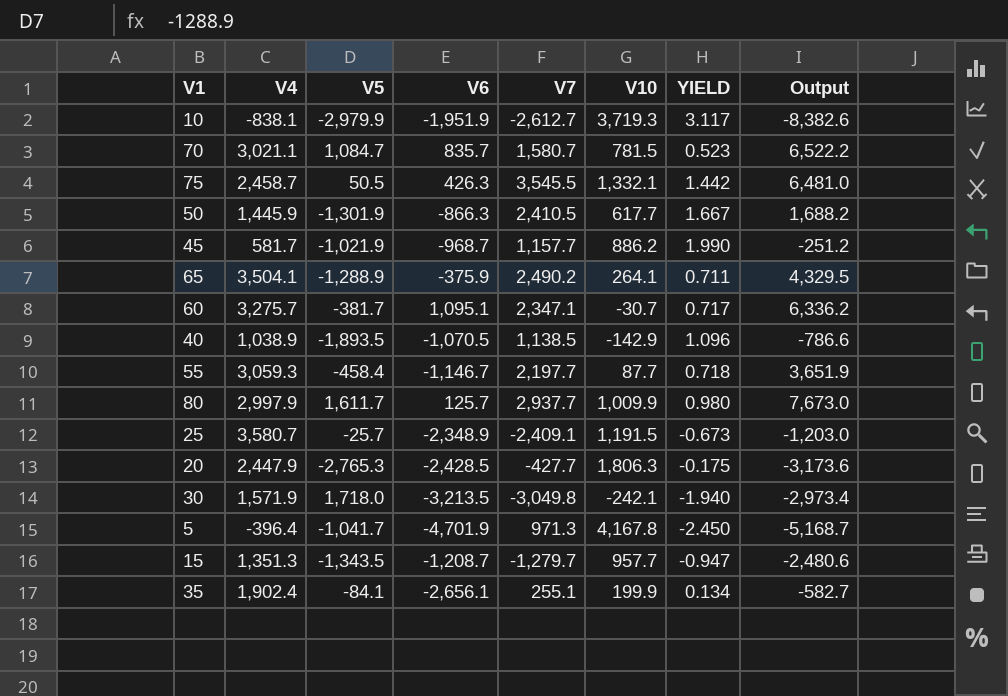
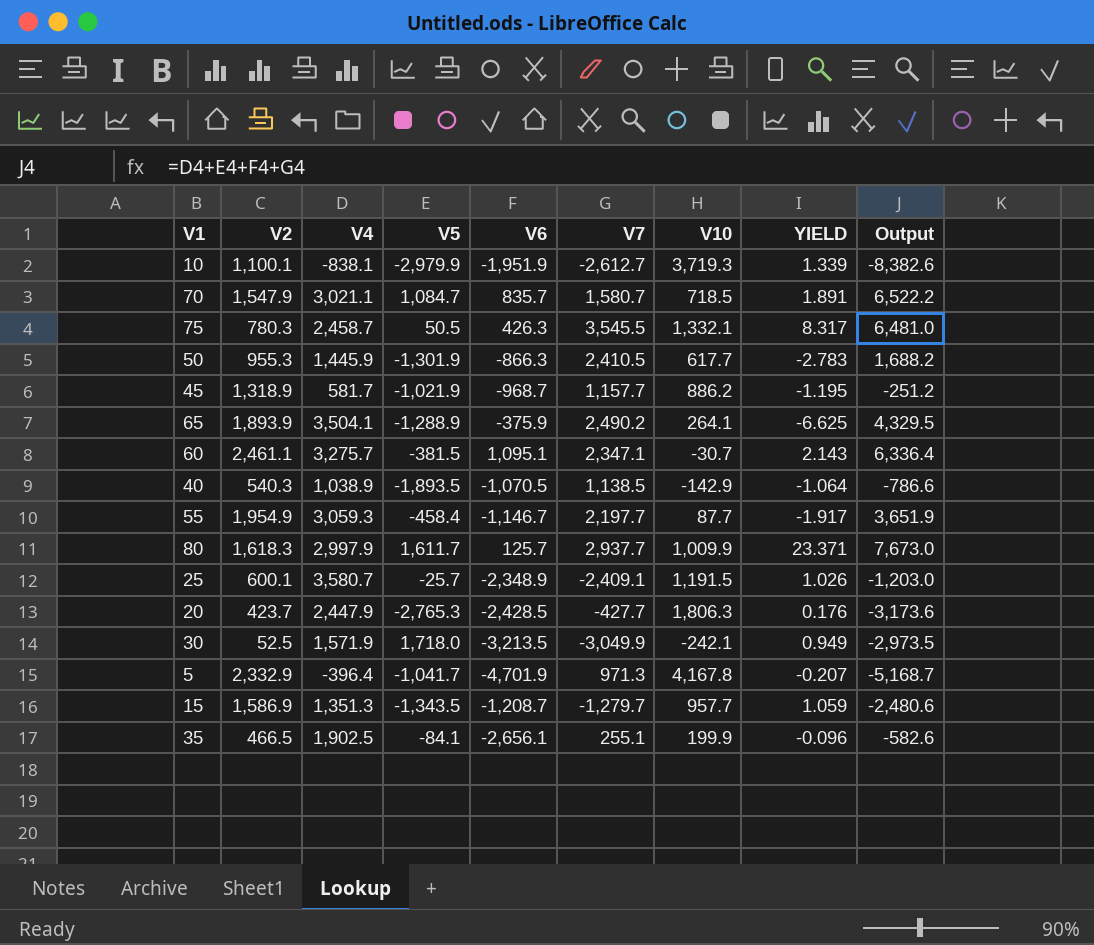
column V2 | position: none -> 2
column YIELD | formula: [V7] / [V4] -> [V7] / [V6]
70 | V10: 781.5 -> 718.5
60 | V5: -381.7 -> -381.5
60 | Output: 6,336.2 -> 6,336.4
30 | V7: -3,049.8 -> -3,049.9
30 | Output: -2,973.4 -> -2,973.5
35 | V4: 1,902.4 -> 1,902.5
35 | Output: -582.7 -> -582.6

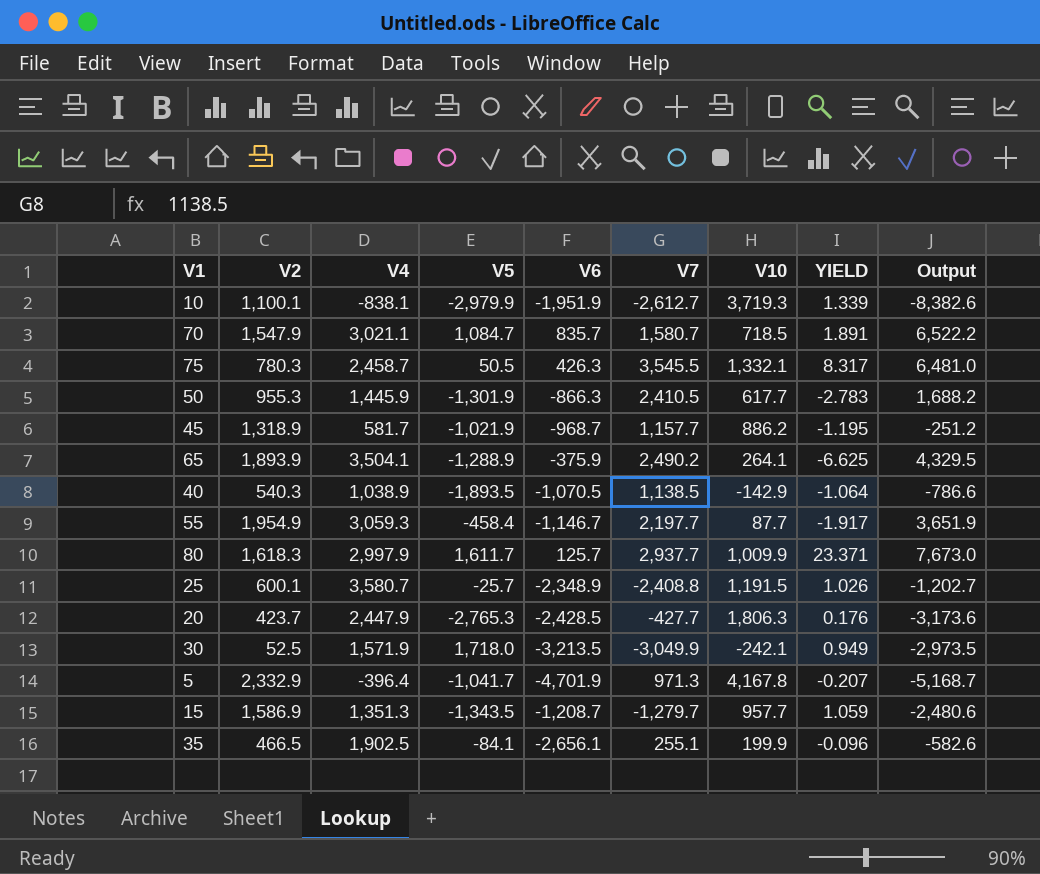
row 60: 2,461.1 | 3,275.7 | -381.5 | 1,095.1 | 2,347.1 | -30.7 | 2.143 | 6,336.4 -> none
25 | V7: -2,409.1 -> -2,408.8
25 | Output: -1,203.0 -> -1,202.7

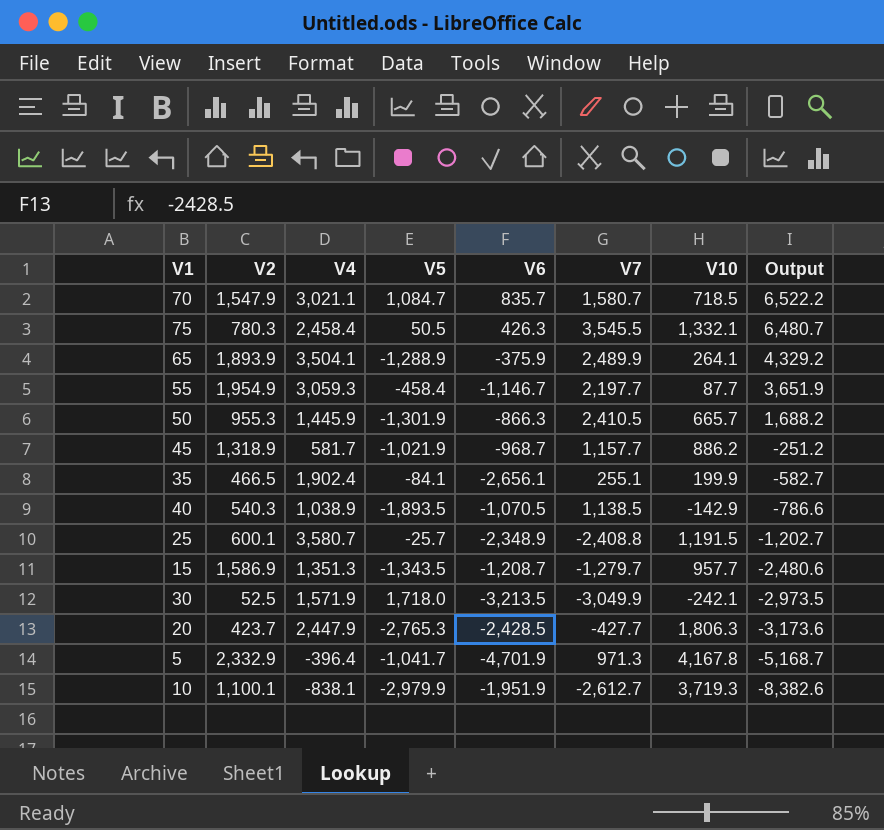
row order: none -> Output descending
column YIELD | formula: [V7] / [V6] -> none
row 80: 1,618.3 | 2,997.9 | 1,611.7 | 125.7 | 2,937.7 | 1,009.9 | 23.371 | 7,673.0 -> none
75 | V4: 2,458.7 -> 2,458.4
75 | Output: 6,481.0 -> 6,480.7
65 | V7: 2,490.2 -> 2,489.9
65 | Output: 4,329.5 -> 4,329.2
50 | V10: 617.7 -> 665.7
35 | V4: 1,902.5 -> 1,902.4
35 | Output: -582.6 -> -582.7

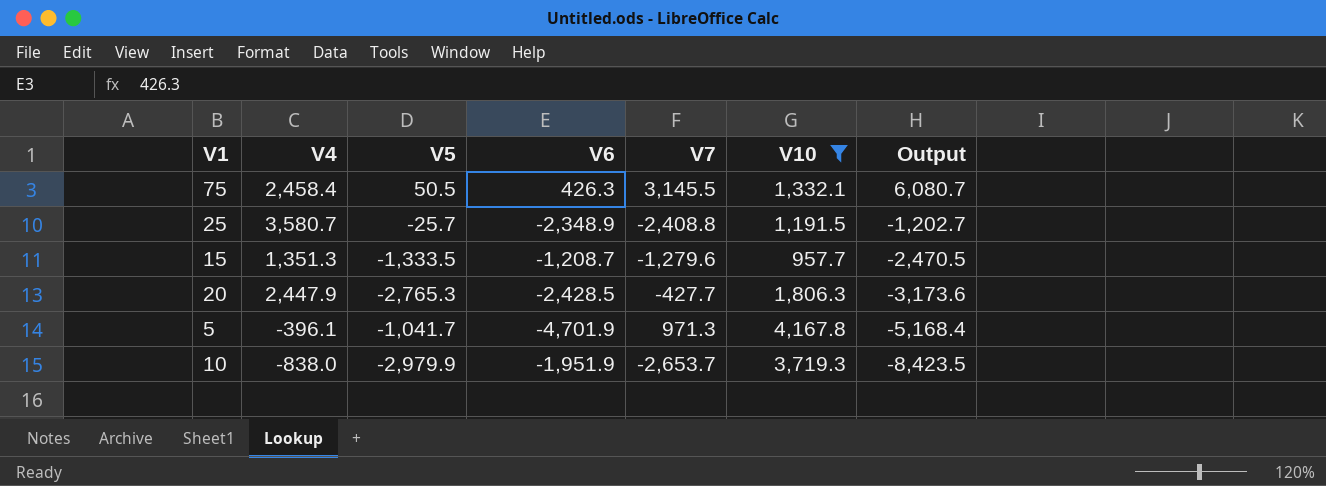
filter: none -> V10 >= 957.7
column V2 | position: 2 -> none
75 | V7: 3,545.5 -> 3,145.5
75 | Output: 6,480.7 -> 6,080.7
15 | V5: -1,343.5 -> -1,333.5
15 | V7: -1,279.7 -> -1,279.6
15 | Output: -2,480.6 -> -2,470.5
5 | V4: -396.4 -> -396.1
5 | Output: -5,168.7 -> -5,168.4
10 | V4: -838.1 -> -838.0
10 | V7: -2,612.7 -> -2,653.7
10 | Output: -8,382.6 -> -8,423.5

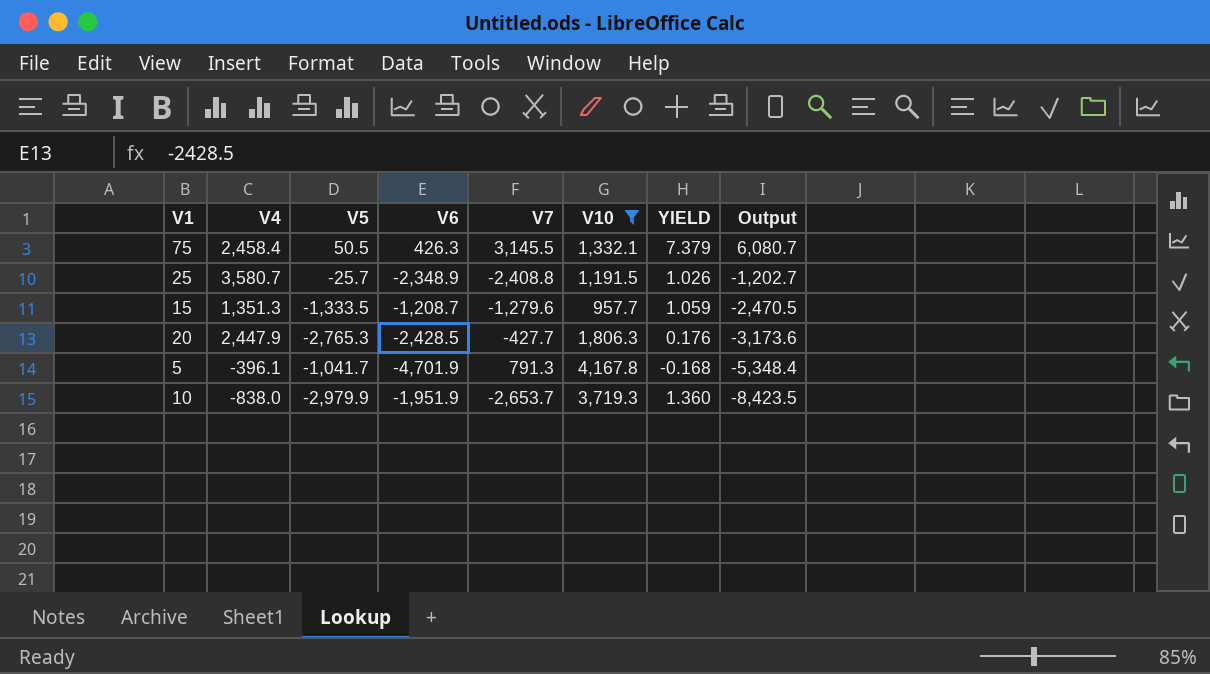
column YIELD | formula: none -> [V7] / [V6]
5 | V7: 971.3 -> 791.3
5 | Output: -5,168.4 -> -5,348.4

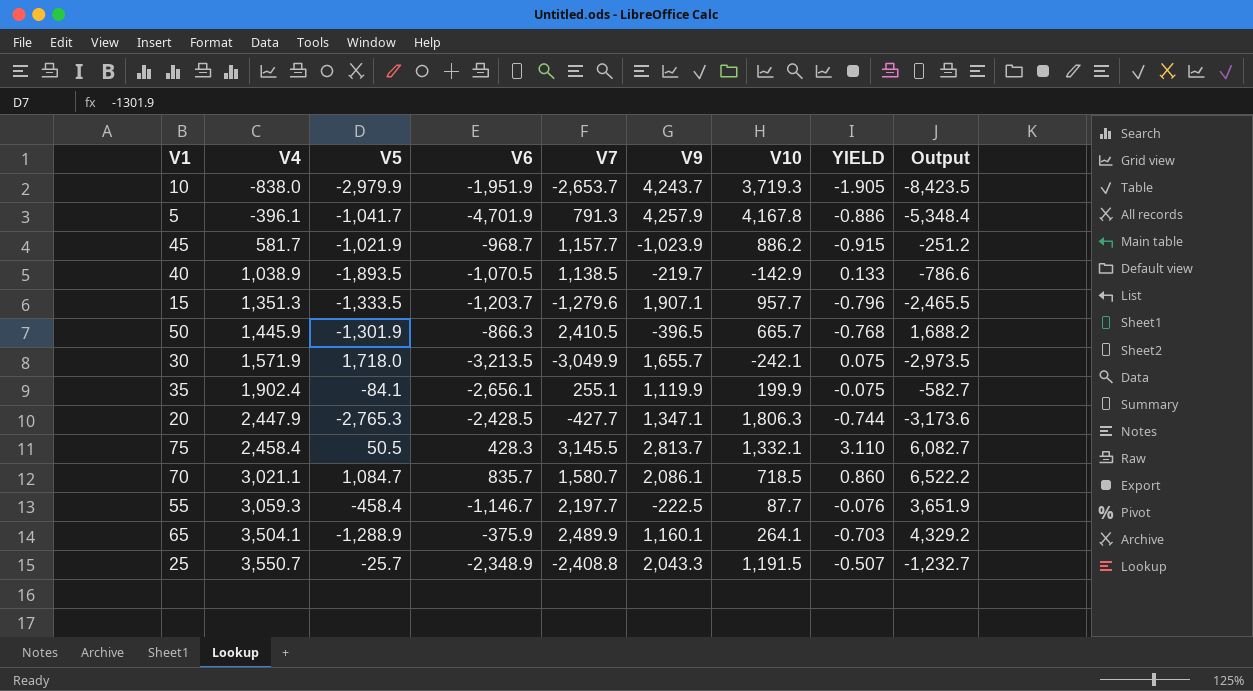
filter: V10 >= 957.7 -> none
row order: Output descending -> V4 ascending
column V9 | position: none -> 6
column YIELD | formula: [V7] / [V6] -> [V10] / [V6]
15 | V6: -1,208.7 -> -1,203.7
15 | Output: -2,470.5 -> -2,465.5
75 | V6: 426.3 -> 428.3
75 | Output: 6,080.7 -> 6,082.7
25 | V4: 3,580.7 -> 3,550.7
25 | Output: -1,202.7 -> -1,232.7

